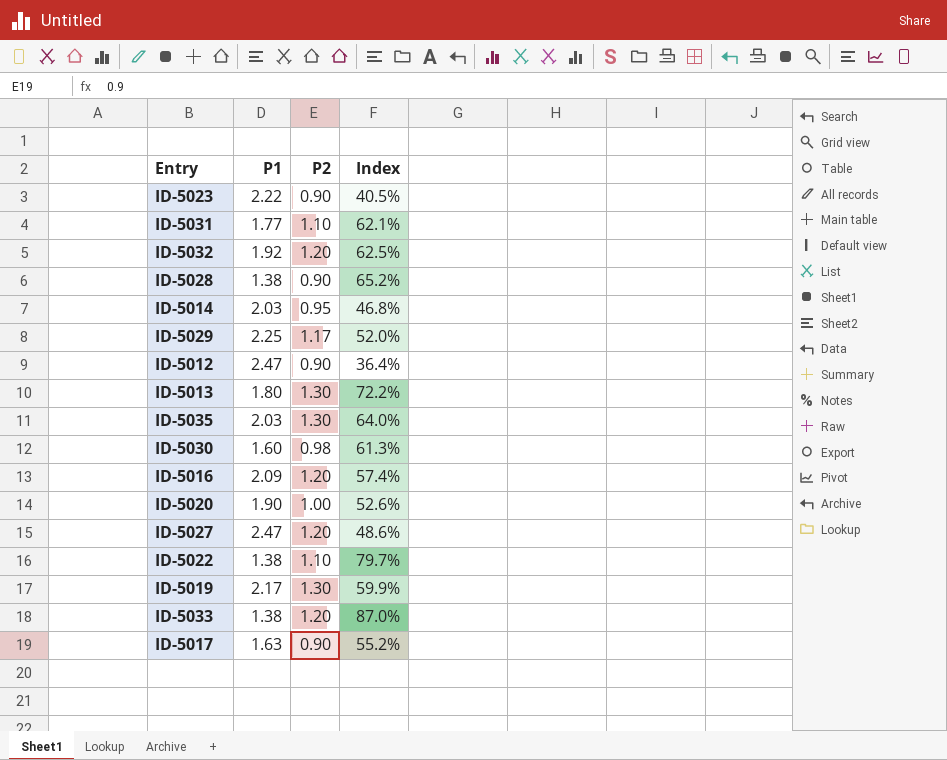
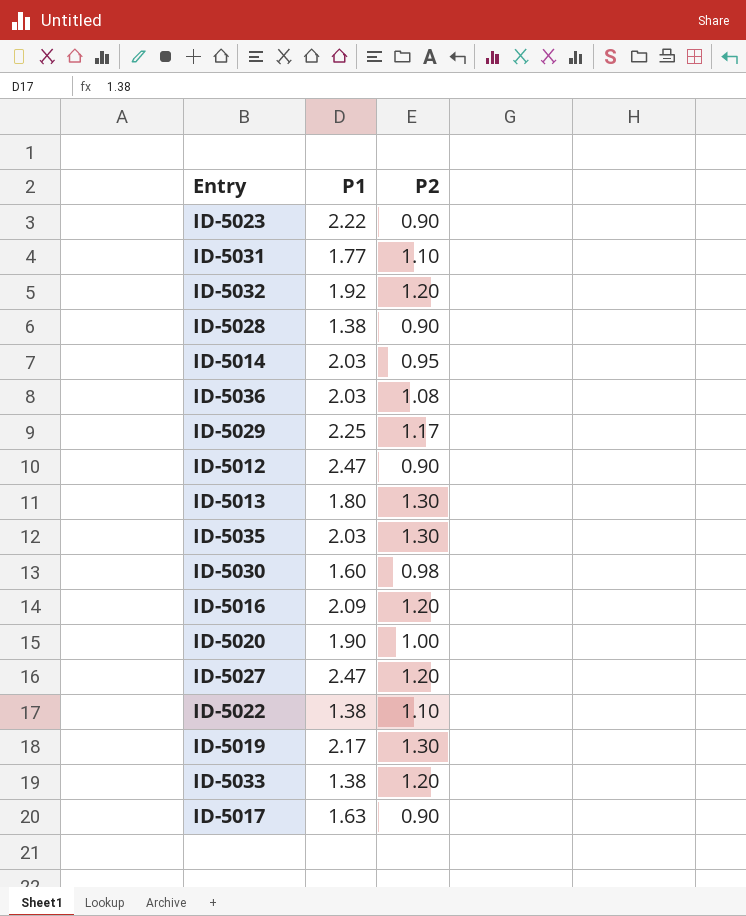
column Index | formula: [P2] / [P1] -> none
row ID-5036: none -> 2.03 | 1.08

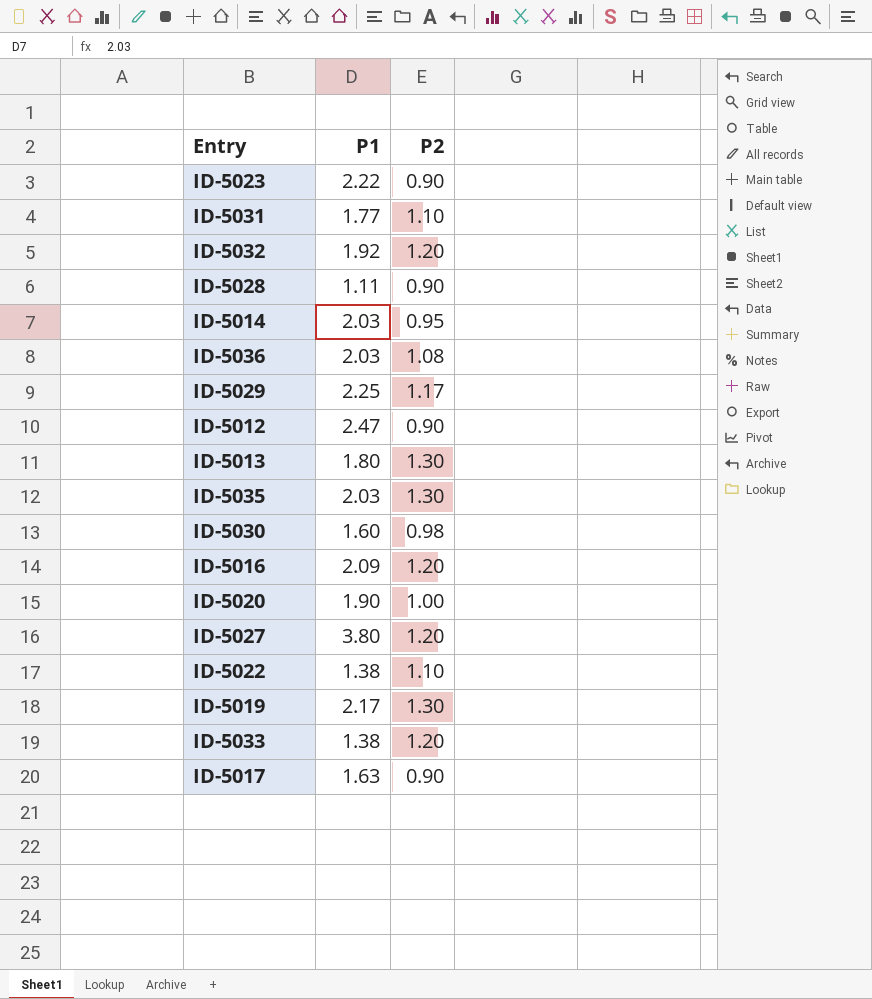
ID-5028 | P1: 1.38 -> 1.11
ID-5027 | P1: 2.47 -> 3.80

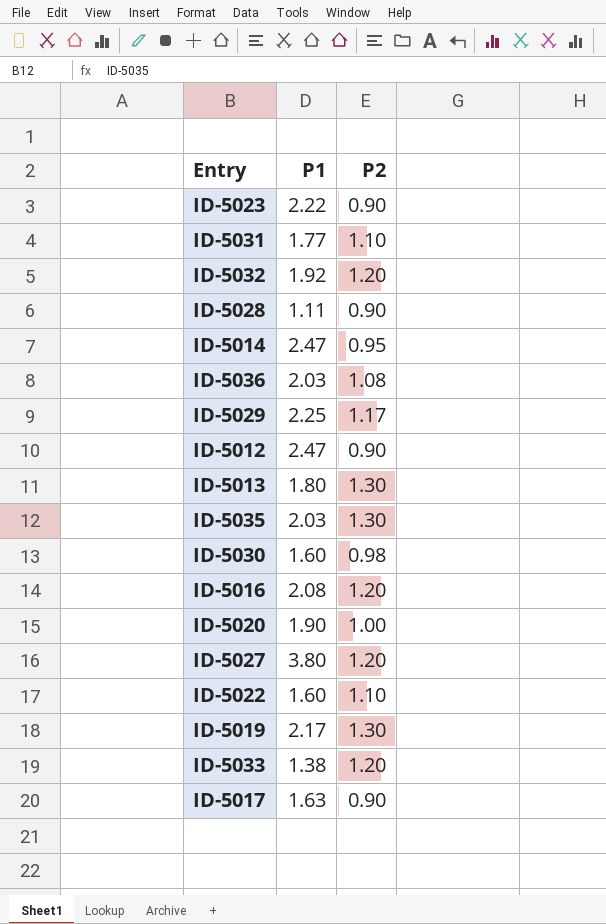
ID-5014 | P1: 2.03 -> 2.47
ID-5016 | P1: 2.09 -> 2.08
ID-5022 | P1: 1.38 -> 1.60

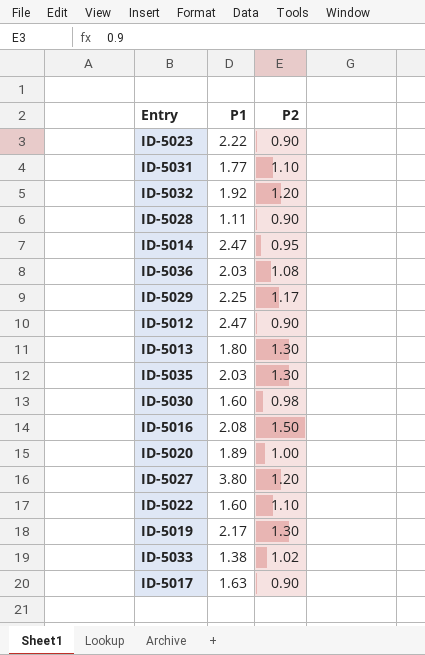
ID-5016 | P2: 1.20 -> 1.50
ID-5020 | P1: 1.90 -> 1.89
ID-5033 | P2: 1.20 -> 1.02

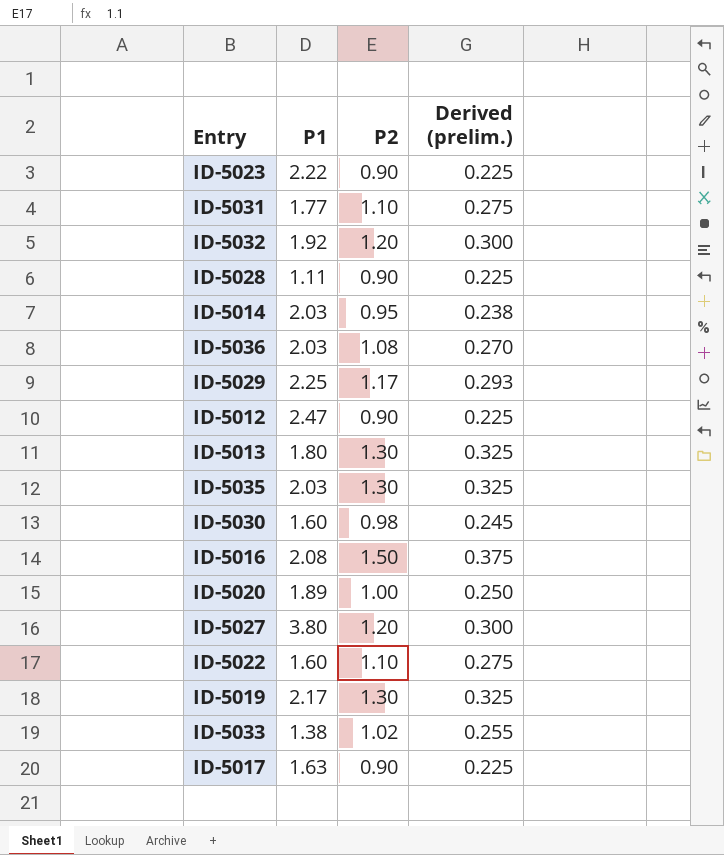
column Derived (prelim.) | formula: none -> [P2] * 0.25
ID-5014 | P1: 2.47 -> 2.03

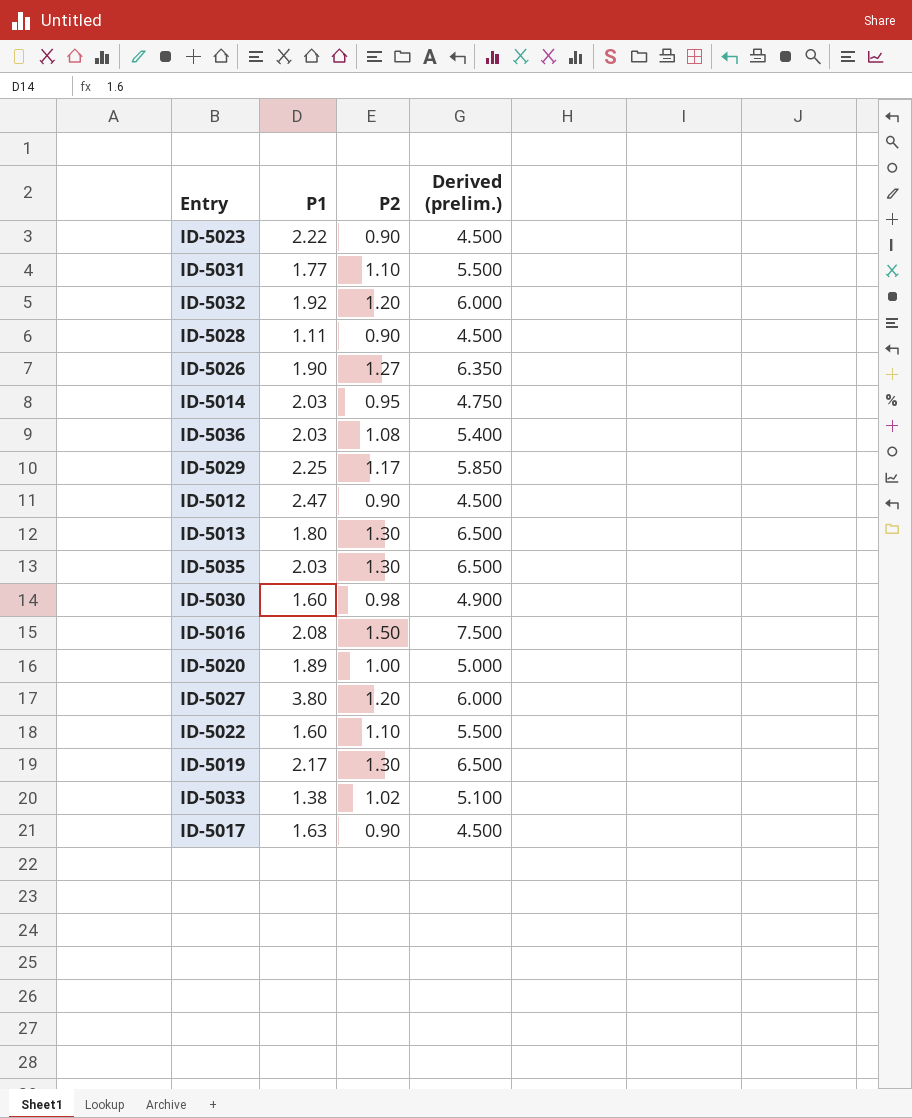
column Derived (prelim.) | formula: [P2] * 0.25 -> [P2] * 5
row ID-5026: none -> 1.90 | 1.27 | 6.350

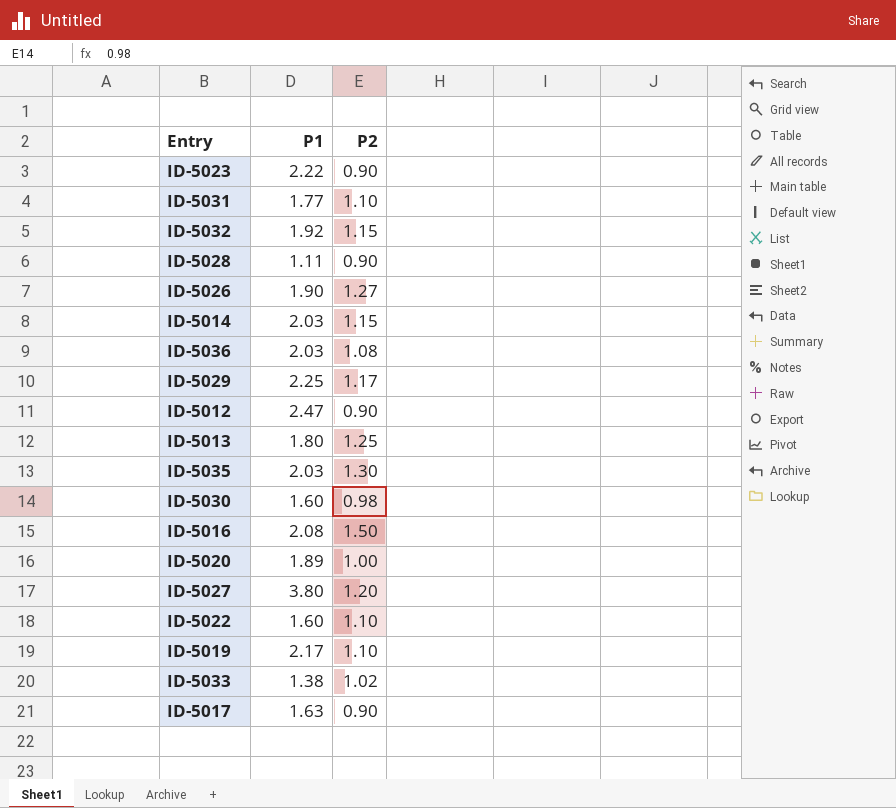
column Derived (prelim.) | formula: [P2] * 5 -> none
ID-5032 | P2: 1.20 -> 1.15
ID-5014 | P2: 0.95 -> 1.15
ID-5013 | P2: 1.30 -> 1.25
ID-5019 | P2: 1.30 -> 1.10

